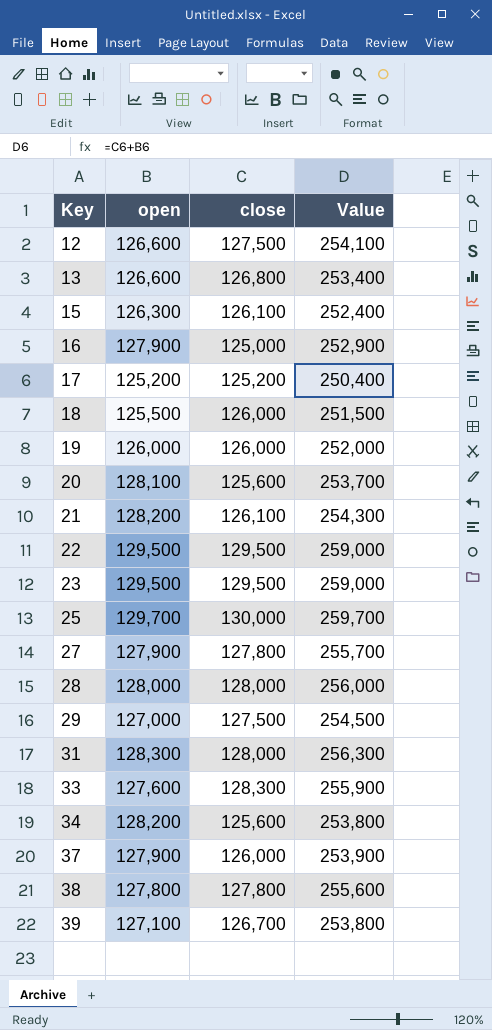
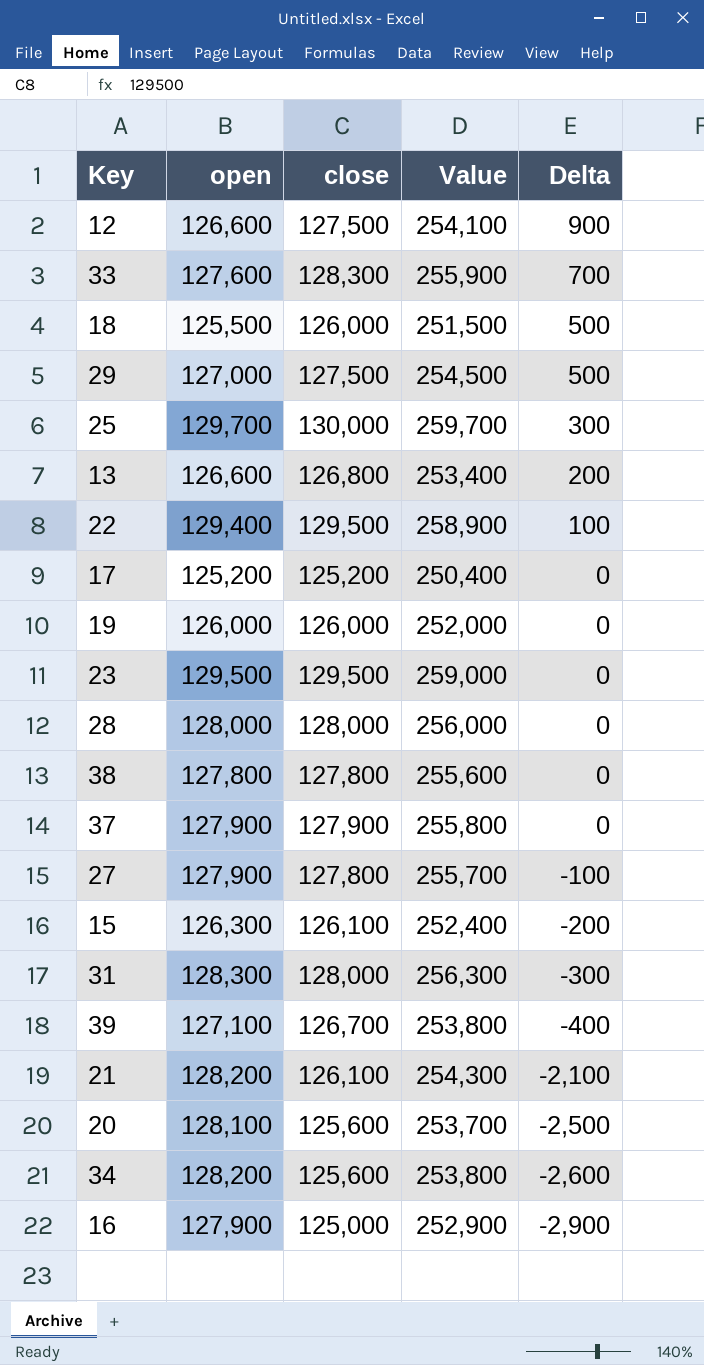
row order: Key ascending -> Delta descending
column Delta | formula: none -> [close] - [open]
22 | open: 129,500 -> 129,400
22 | Value: 259,000 -> 258,900
37 | close: 126,000 -> 127,900
37 | Value: 253,900 -> 255,800

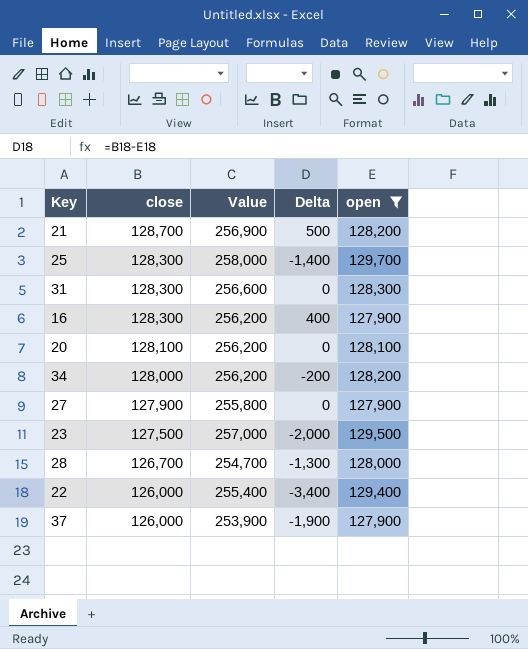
filter: none -> open >= 127,900
row order: Delta descending -> close descending
column open | position: 2 -> 5
21 | close: 126,100 -> 128,700
21 | Value: 254,300 -> 256,900
21 | Delta: -2,100 -> 500
25 | close: 130,000 -> 128,300
25 | Value: 259,700 -> 258,000
25 | Delta: 300 -> -1,400
31 | close: 128,000 -> 128,300
31 | Value: 256,300 -> 256,600
31 | Delta: -300 -> 0
16 | close: 125,000 -> 128,300
16 | Value: 252,900 -> 256,200
16 | Delta: -2,900 -> 400
20 | close: 125,600 -> 128,100
20 | Value: 253,700 -> 256,200
20 | Delta: -2,500 -> 0
34 | close: 125,600 -> 128,000
34 | Value: 253,800 -> 256,200
34 | Delta: -2,600 -> -200
27 | close: 127,800 -> 127,900
27 | Value: 255,700 -> 255,800
27 | Delta: -100 -> 0
23 | close: 129,500 -> 127,500
23 | Value: 259,000 -> 257,000
23 | Delta: 0 -> -2,000
28 | close: 128,000 -> 126,700
28 | Value: 256,000 -> 254,700
28 | Delta: 0 -> -1,300
22 | close: 129,500 -> 126,000
22 | Value: 258,900 -> 255,400
22 | Delta: 100 -> -3,400
37 | close: 127,900 -> 126,000
37 | Value: 255,800 -> 253,900
37 | Delta: 0 -> -1,900

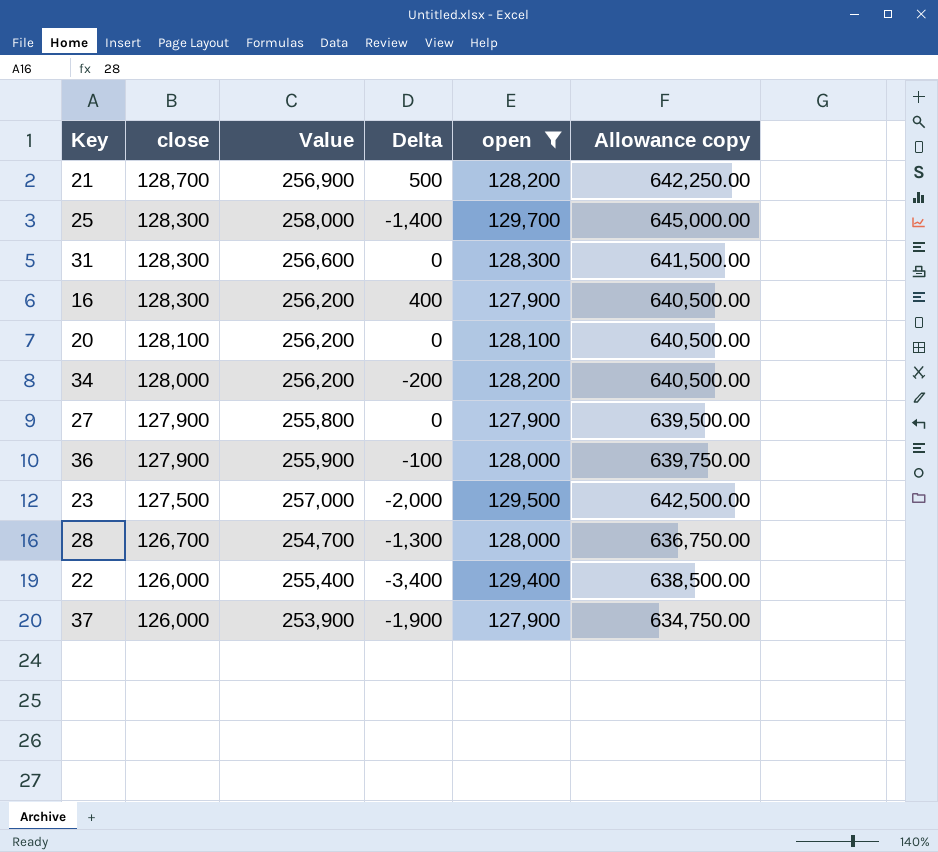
column Allowance copy | formula: none -> [Value] * 2.5
row 36: none -> 127,900 | 255,900 | -100 | 128,000 | 639,750.00

